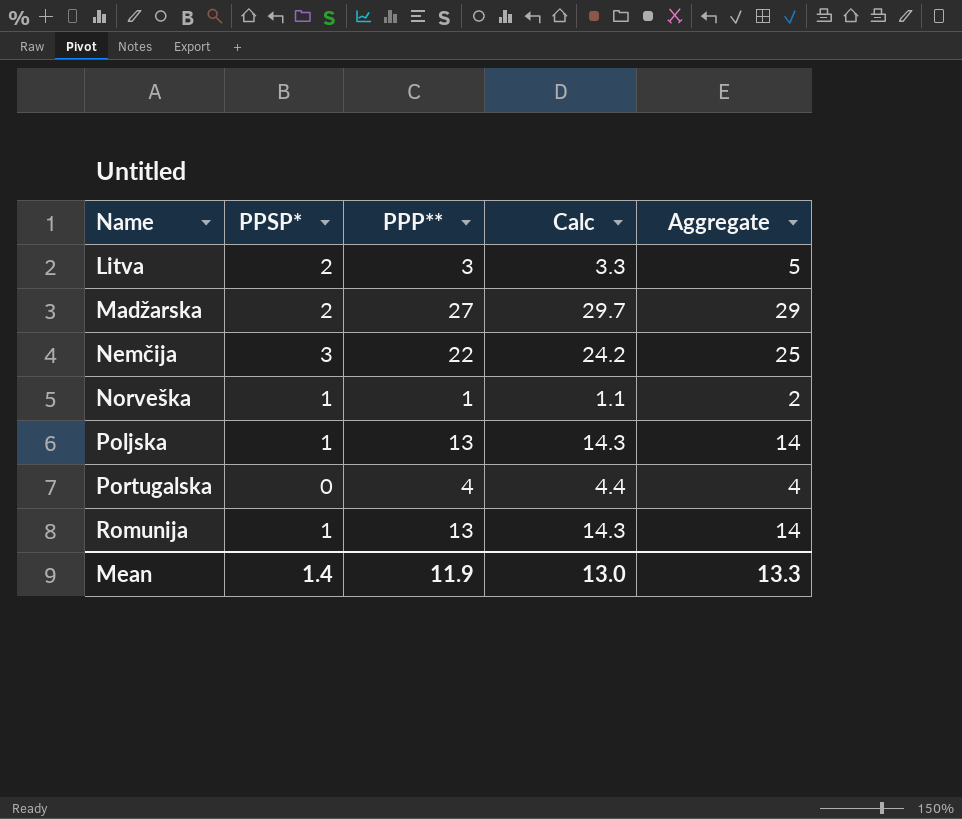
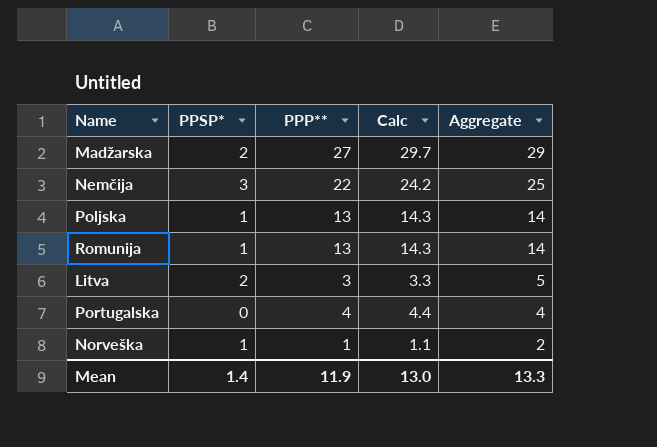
row order: Name ascending -> Aggregate descending

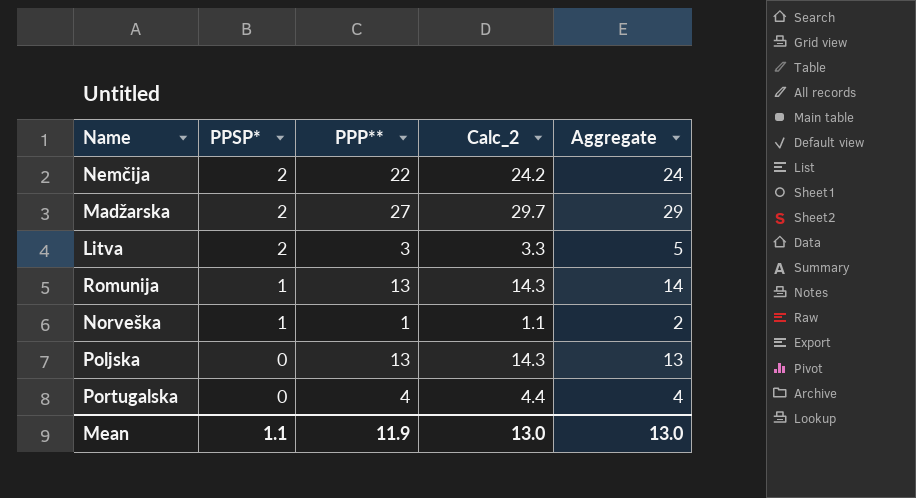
row order: Aggregate descending -> PPSP* descending
column name: Calc -> Calc_2
Nemčija | PPSP*: 3 -> 2
Nemčija | Aggregate: 25 -> 24
Poljska | PPSP*: 1 -> 0
Poljska | Aggregate: 14 -> 13
Mean | PPSP*: 1.4 -> 1.1
Mean | Aggregate: 13.3 -> 13.0

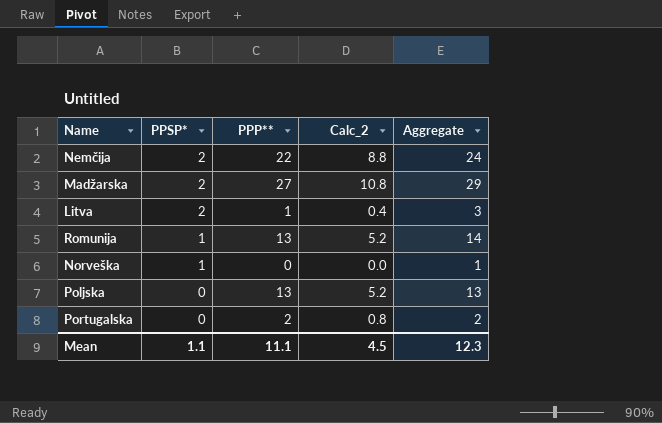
column Calc_2 | formula: [PPP**] * 1.1 -> [PPP**] * 0.4
Litva | PPP**: 3 -> 1
Litva | Aggregate: 5 -> 3
Norveška | PPP**: 1 -> 0
Norveška | Aggregate: 2 -> 1
Portugalska | PPP**: 4 -> 2
Portugalska | Aggregate: 4 -> 2
Mean | PPP**: 11.9 -> 11.1
Mean | Calc_2: 13.0 -> 4.5
Mean | Aggregate: 13.0 -> 12.3

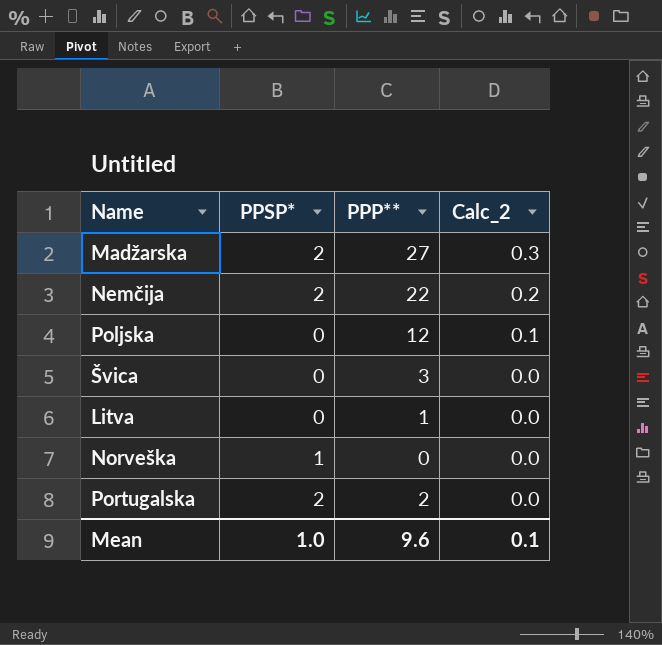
row order: PPSP* descending -> Calc_2 descending
column Aggregate | formula: [PPSP*] + [PPP**] -> none
column Calc_2 | formula: [PPP**] * 0.4 -> [PPP**] * 0.01
row Romunija: 1 | 13 | 5.2 | 14 -> none
Poljska | PPP**: 13 -> 12
row Švica: none -> 0 | 3 | 0.0
Litva | PPSP*: 2 -> 0
Portugalska | PPSP*: 0 -> 2
Mean | PPSP*: 1.1 -> 1.0
Mean | PPP**: 11.1 -> 9.6
Mean | Calc_2: 4.5 -> 0.1

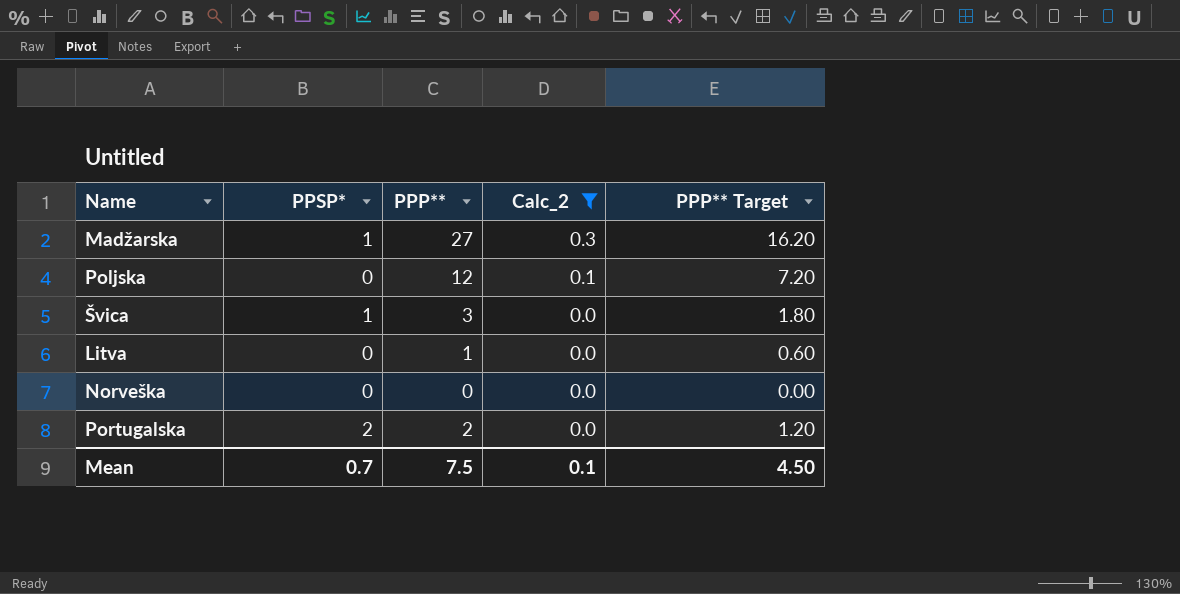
filter: none -> Calc_2 != 0.2
column PPP** Target | formula: none -> [PPP**] * 0.6
Madžarska | PPSP*: 2 -> 1
Švica | PPSP*: 0 -> 1
Norveška | PPSP*: 1 -> 0
Mean | PPSP*: 1.0 -> 0.7
Mean | PPP**: 9.6 -> 7.5

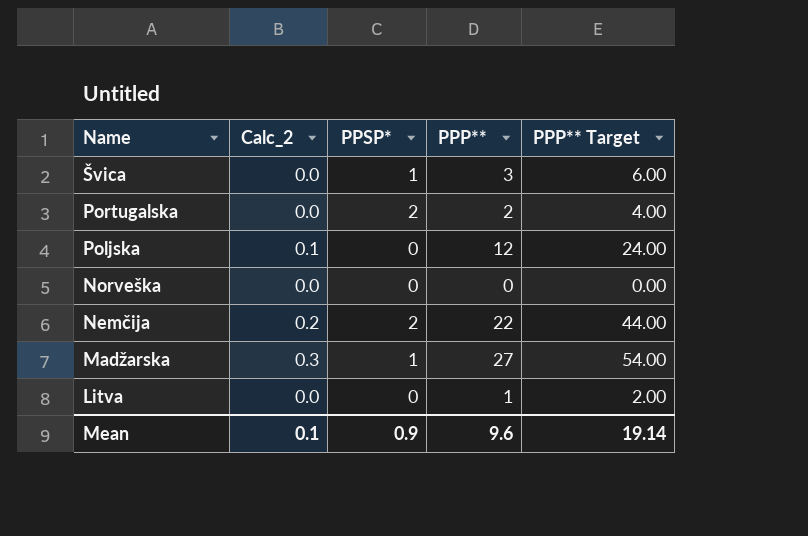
filter: Calc_2 != 0.2 -> none
row order: Calc_2 descending -> Name descending
column Calc_2 | position: 4 -> 2
column PPP** Target | formula: [PPP**] * 0.6 -> [PPP**] * 2
Mean | PPSP*: 0.7 -> 0.9
Mean | PPP**: 7.5 -> 9.6
Mean | PPP** Target: 4.50 -> 19.14

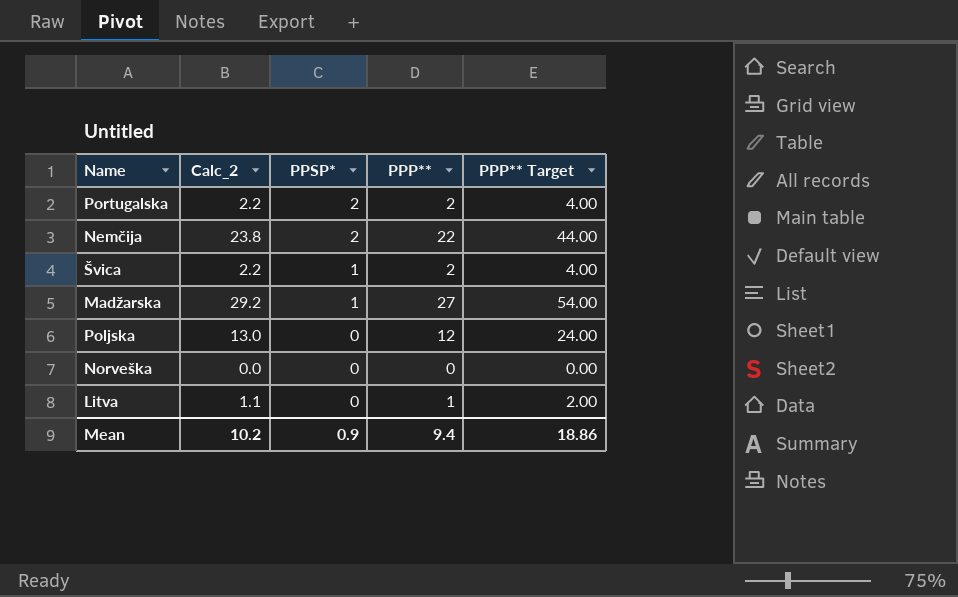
row order: Name descending -> PPSP* descending
column Calc_2 | formula: [PPP**] * 0.01 -> [PPP**] * 1.08
Švica | PPP**: 3 -> 2
Švica | PPP** Target: 6.00 -> 4.00
Mean | Calc_2: 0.1 -> 10.2
Mean | PPP**: 9.6 -> 9.4
Mean | PPP** Target: 19.14 -> 18.86

